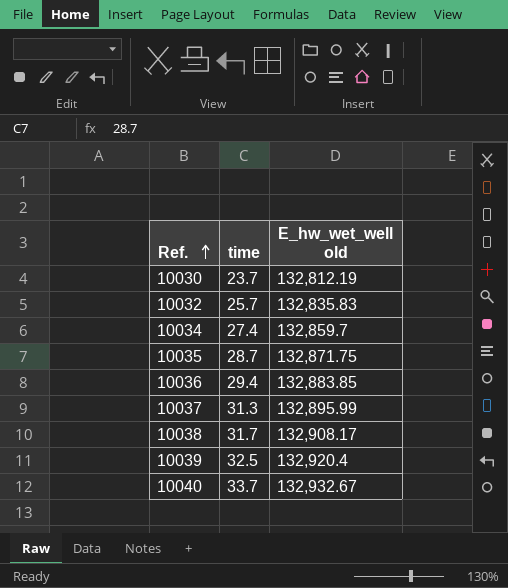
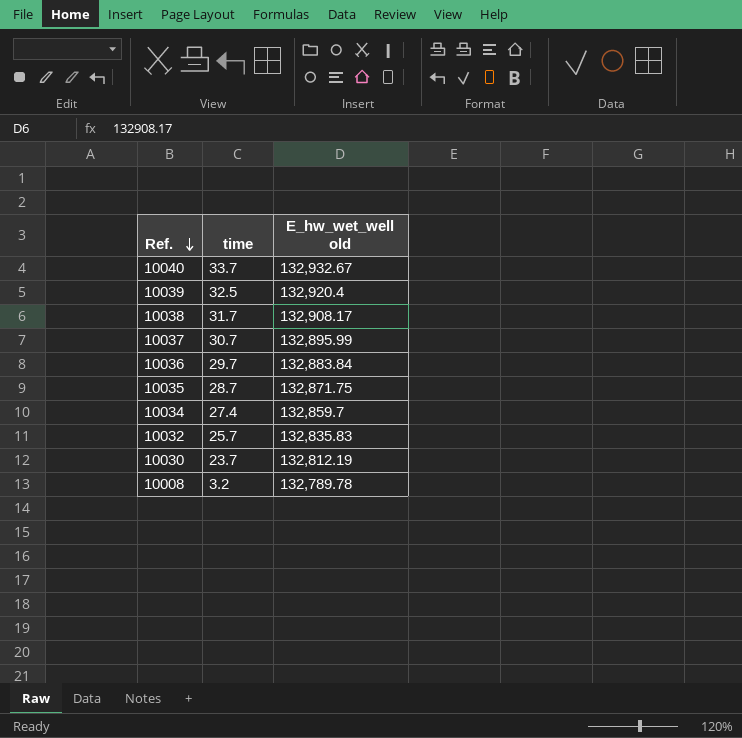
row order: Ref. ascending -> Ref. descending
10037 | time: 31.3 -> 30.7
10036 | time: 29.4 -> 29.7
10036 | E_hw_wet_well old: 132,883.85 -> 132,883.84
row 10008: none -> 3.2 | 132,789.78

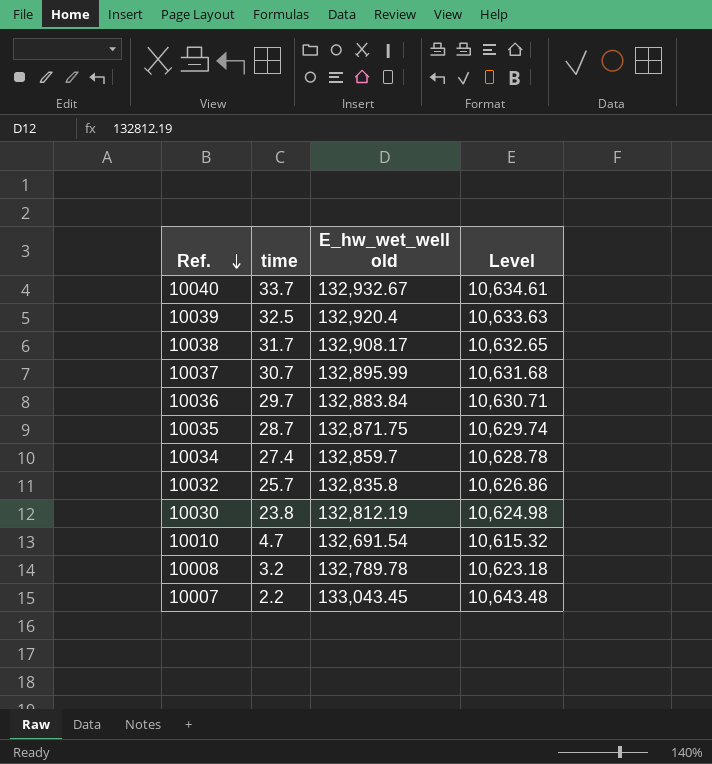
column Level | formula: none -> [E_hw_wet_well old] * 0.08
10032 | E_hw_wet_well old: 132,835.83 -> 132,835.8
10030 | time: 23.7 -> 23.8
row 10010: none -> 4.7 | 132,691.54 | 10,615.32
row 10007: none -> 2.2 | 133,043.45 | 10,643.48

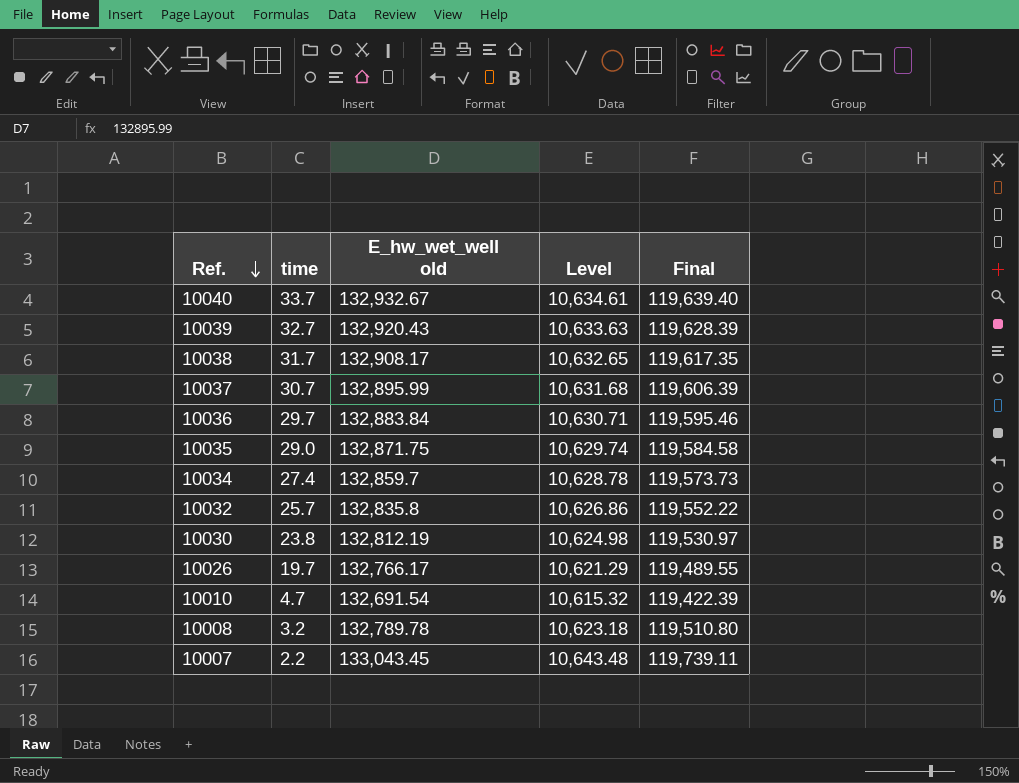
column Final | formula: none -> [E_hw_wet_well old] * 0.9
10039 | time: 32.5 -> 32.7
10039 | E_hw_wet_well old: 132,920.4 -> 132,920.43
10035 | time: 28.7 -> 29.0
row 10026: none -> 19.7 | 132,766.17 | 10,621.29 | 119,489.55

